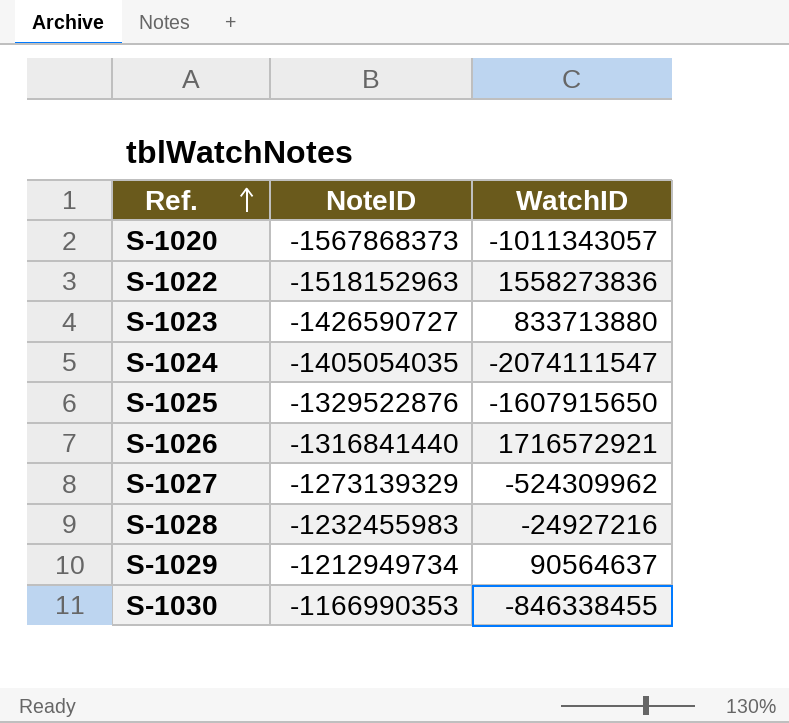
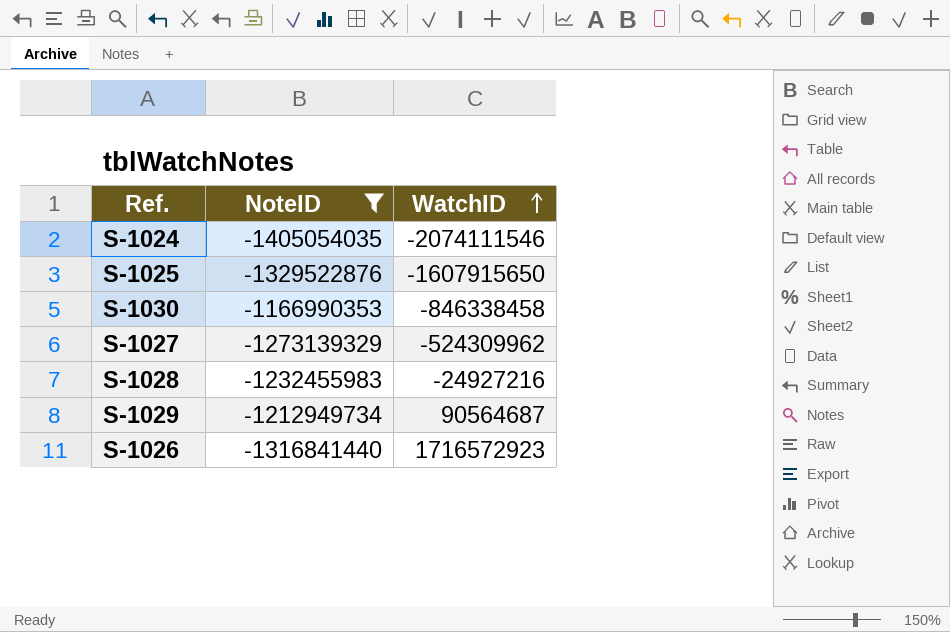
filter: none -> NoteID >= -1405054035
row order: Ref. ascending -> WatchID ascending
S-1024 | WatchID: -2074111547 -> -2074111546
S-1030 | WatchID: -846338455 -> -846338458
S-1029 | WatchID: 90564637 -> 90564687
S-1026 | WatchID: 1716572921 -> 1716572923

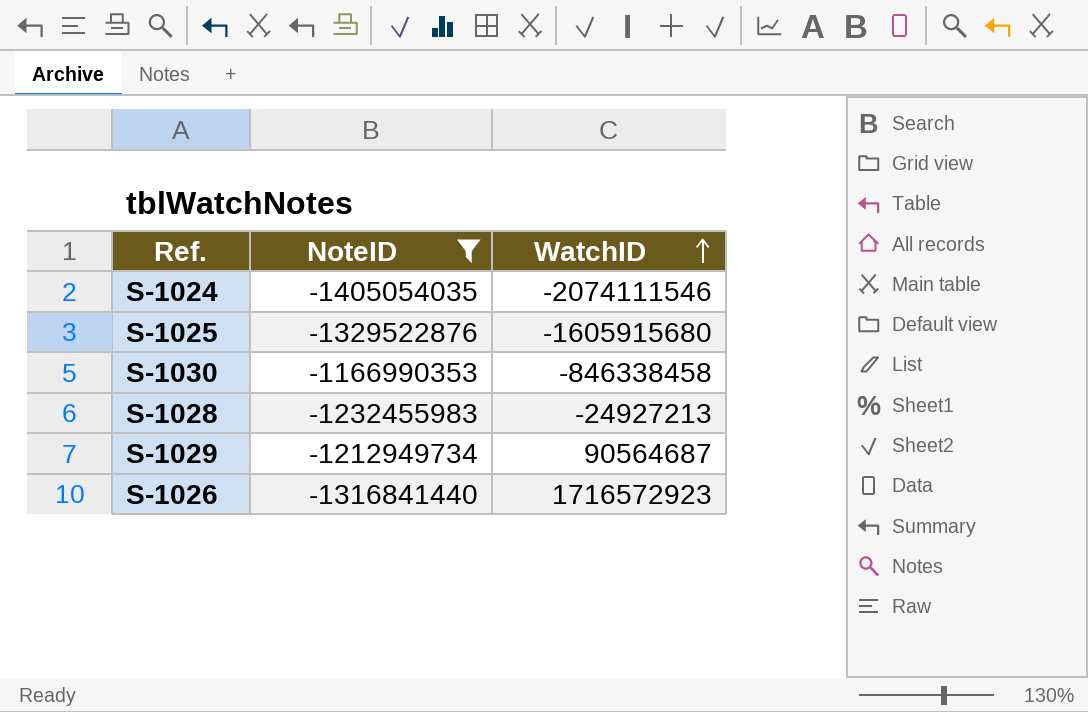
row S-1027: -1273139329 | -524309962 -> none
S-1025 | WatchID: -1607915650 -> -1605915680
S-1028 | WatchID: -24927216 -> -24927213

